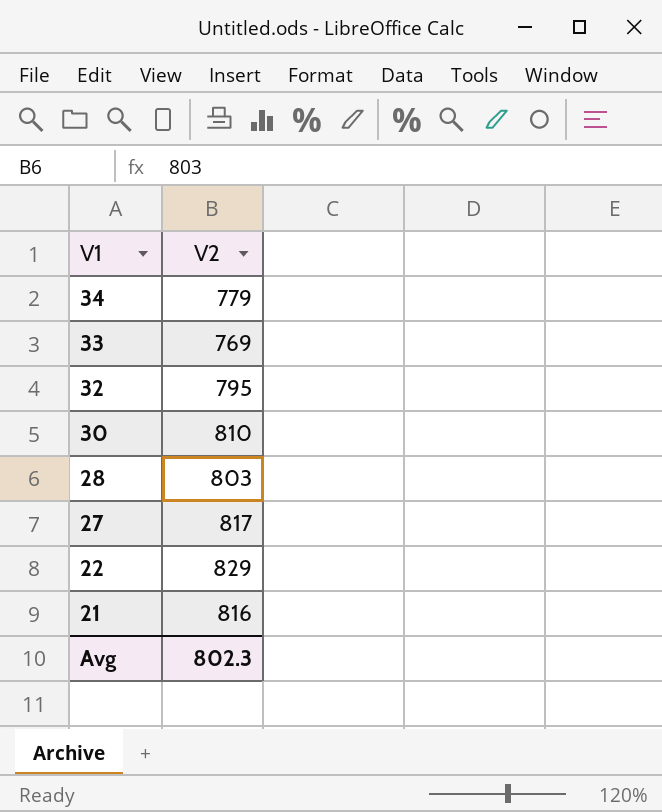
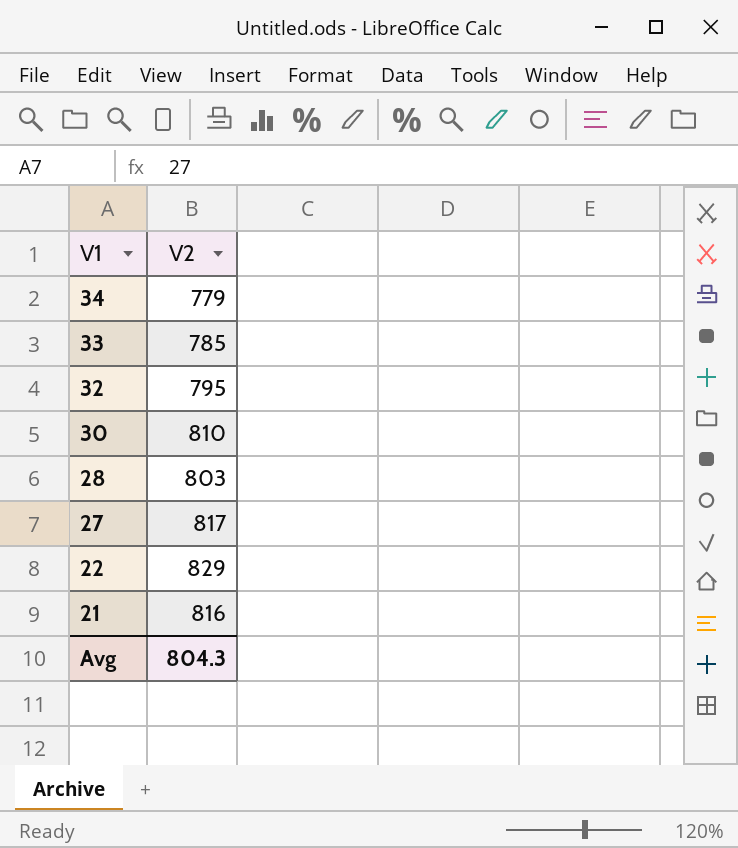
33 | V2: 769 -> 785
Avg | V2: 802.3 -> 804.3

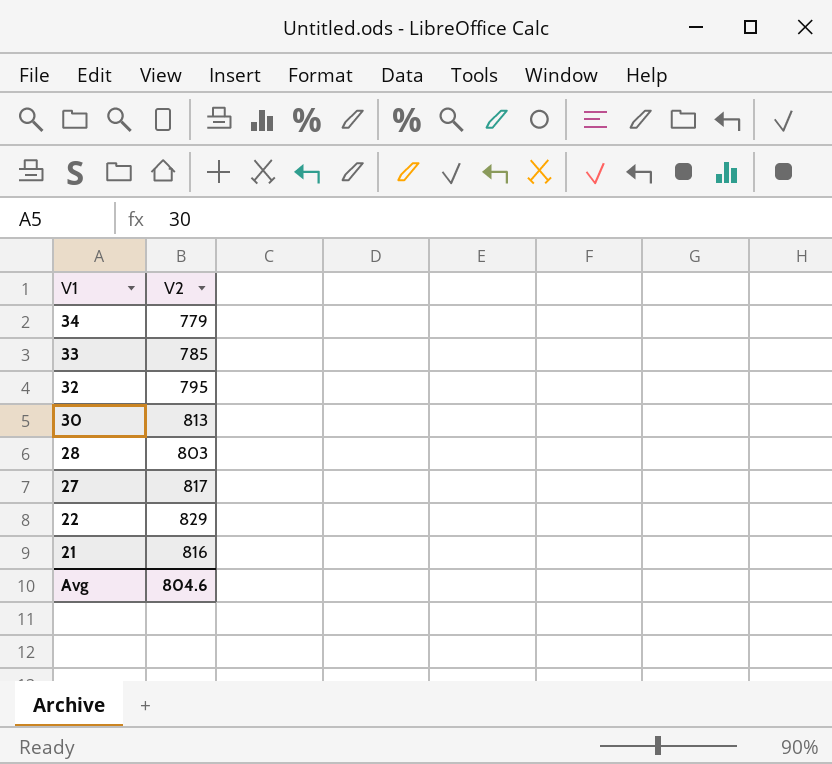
30 | V2: 810 -> 813
Avg | V2: 804.3 -> 804.6

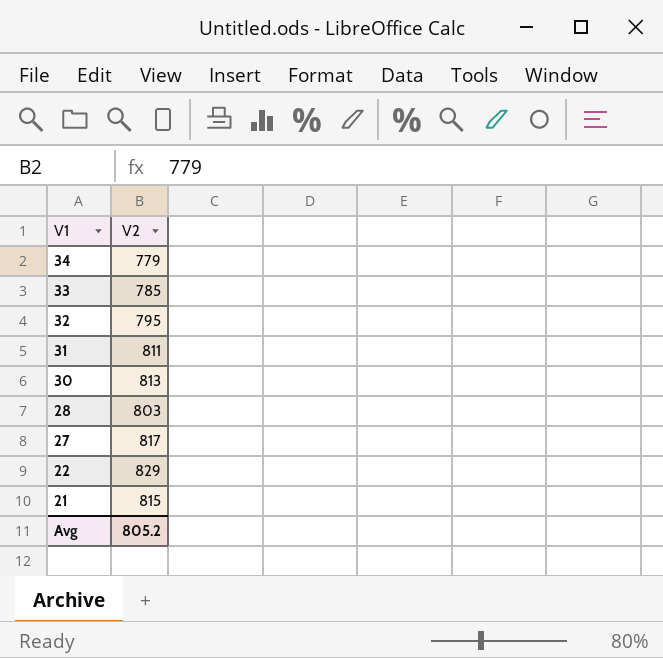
row 31: none -> 811
21 | V2: 816 -> 815
Avg | V2: 804.6 -> 805.2

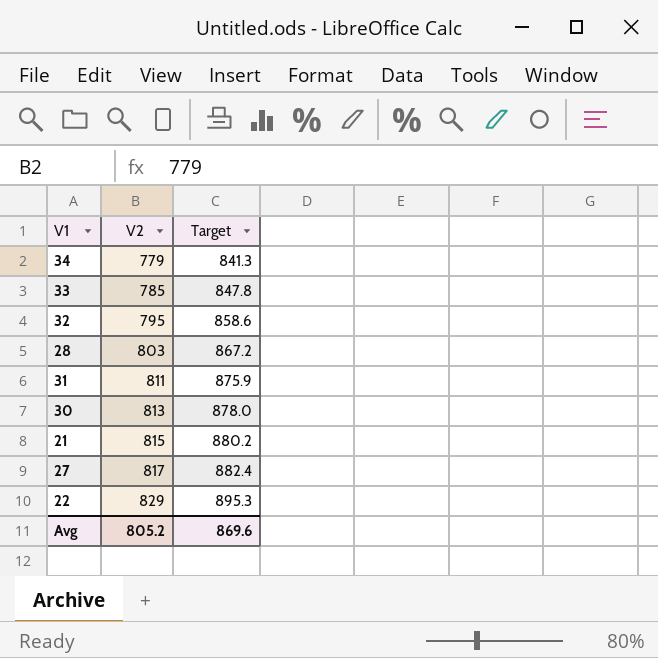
row order: V1 descending -> V2 ascending
column Target | formula: none -> [V2] * 1.08

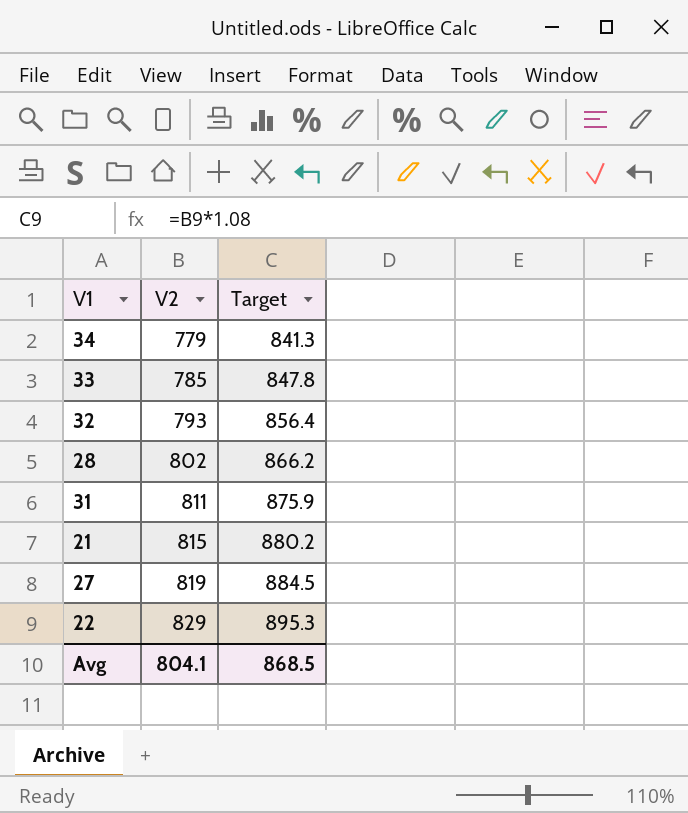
row 30: 813 | 878.0 -> none
32 | V2: 795 -> 793
32 | Target: 858.6 -> 856.4
28 | V2: 803 -> 802
28 | Target: 867.2 -> 866.2
27 | V2: 817 -> 819
27 | Target: 882.4 -> 884.5
Avg | V2: 805.2 -> 804.1
Avg | Target: 869.6 -> 868.5

